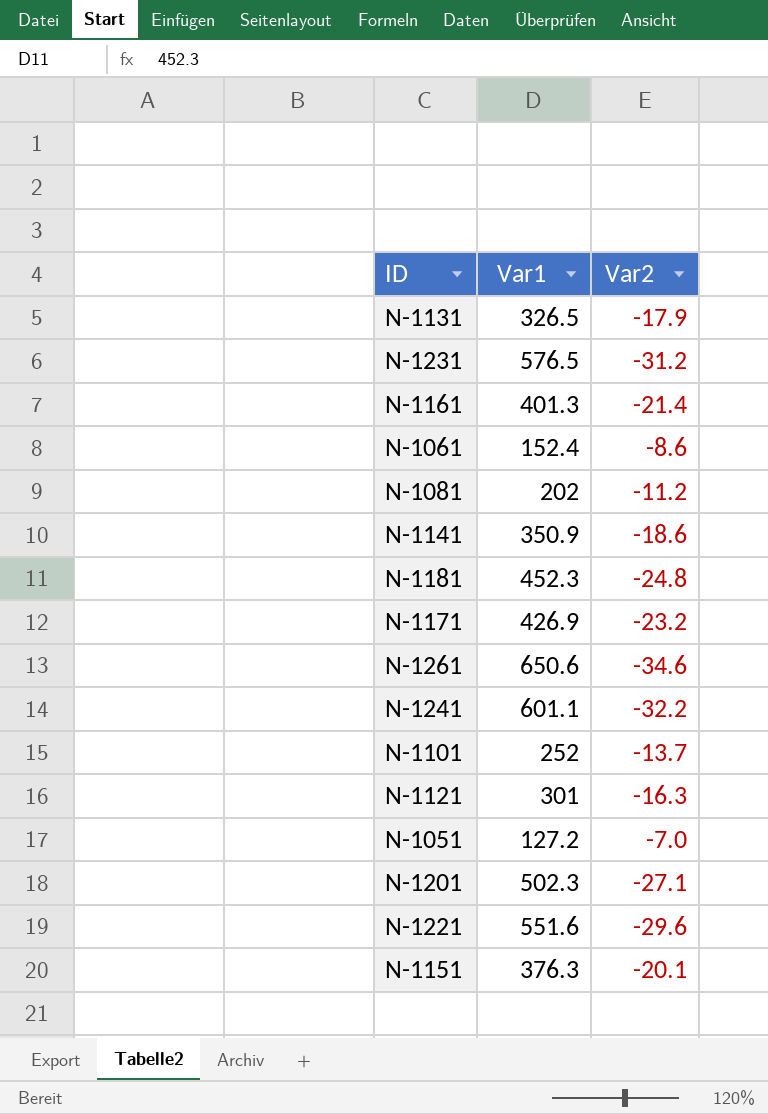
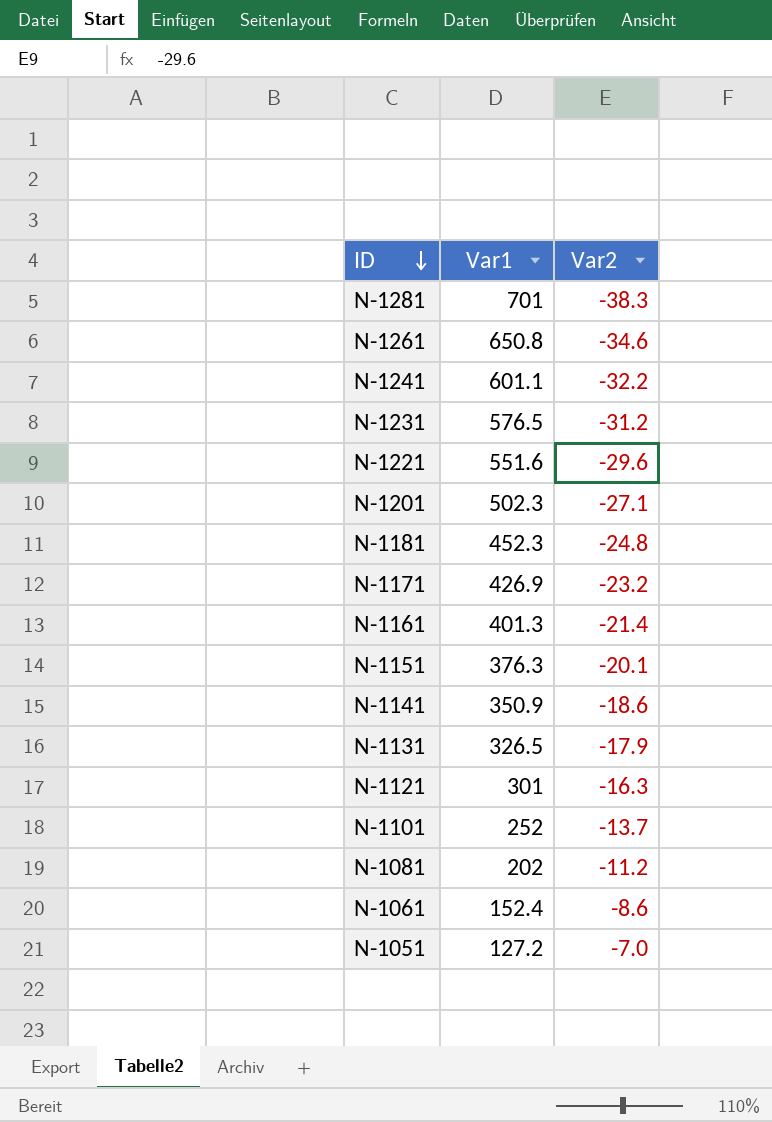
row order: none -> ID descending
row N-1281: none -> 701 | -38.3
N-1261 | Var1: 650.6 -> 650.8

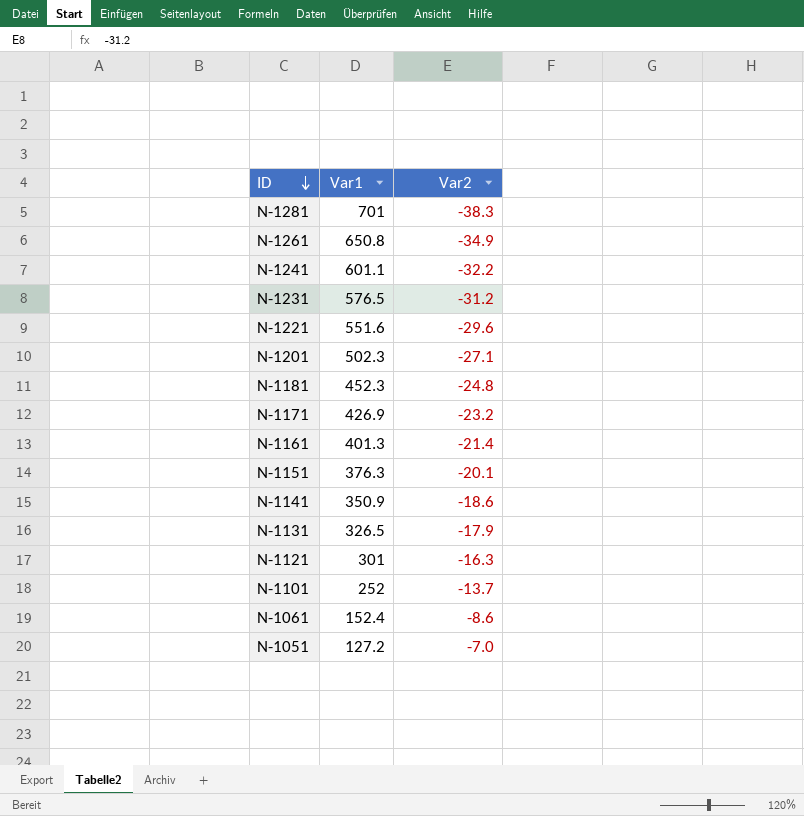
row N-1081: 202 | -11.2 -> none
N-1261 | Var2: -34.6 -> -34.9

